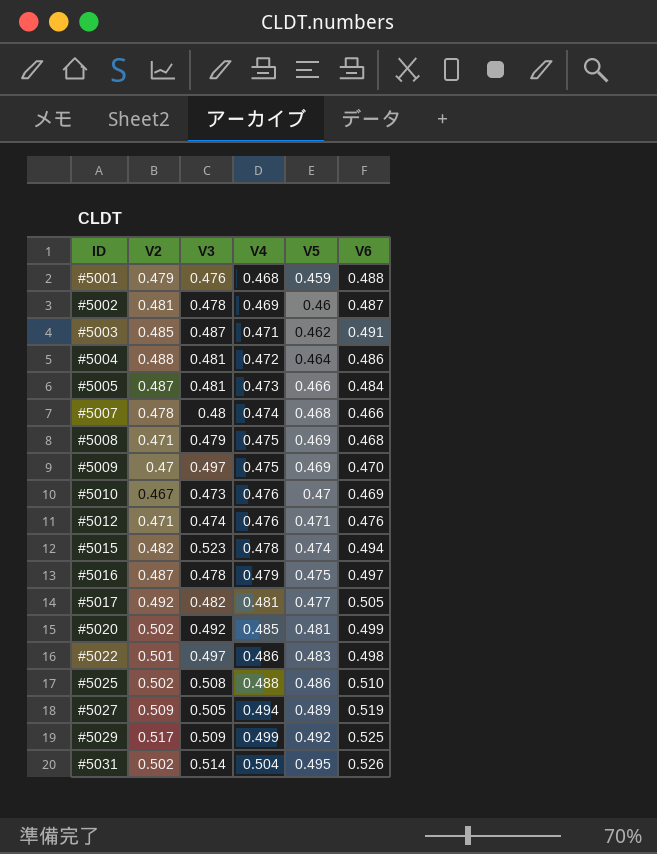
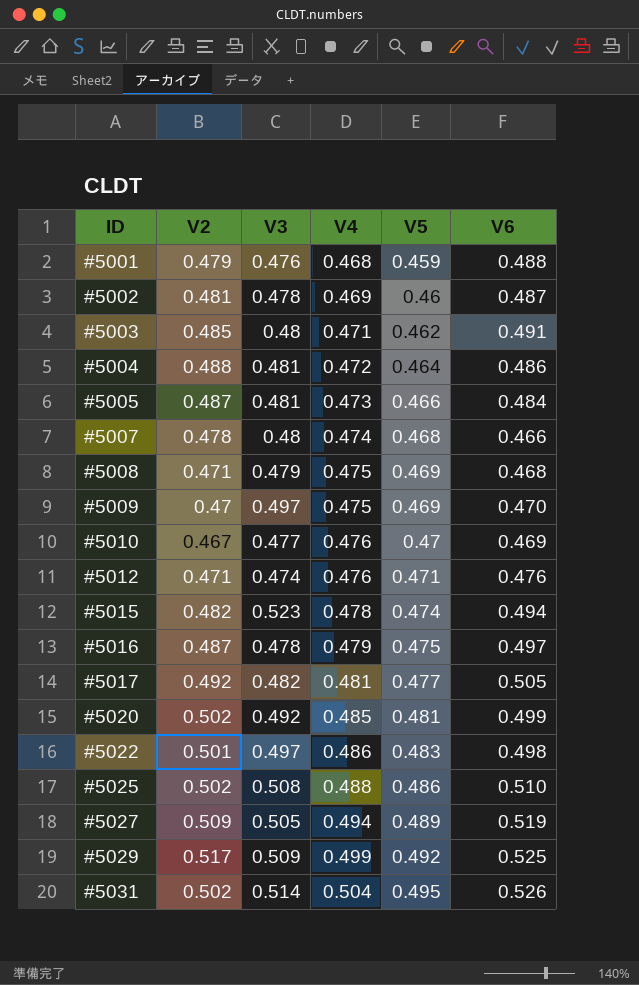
#5003 | V3: 0.487 -> 0.48
#5010 | V3: 0.473 -> 0.477

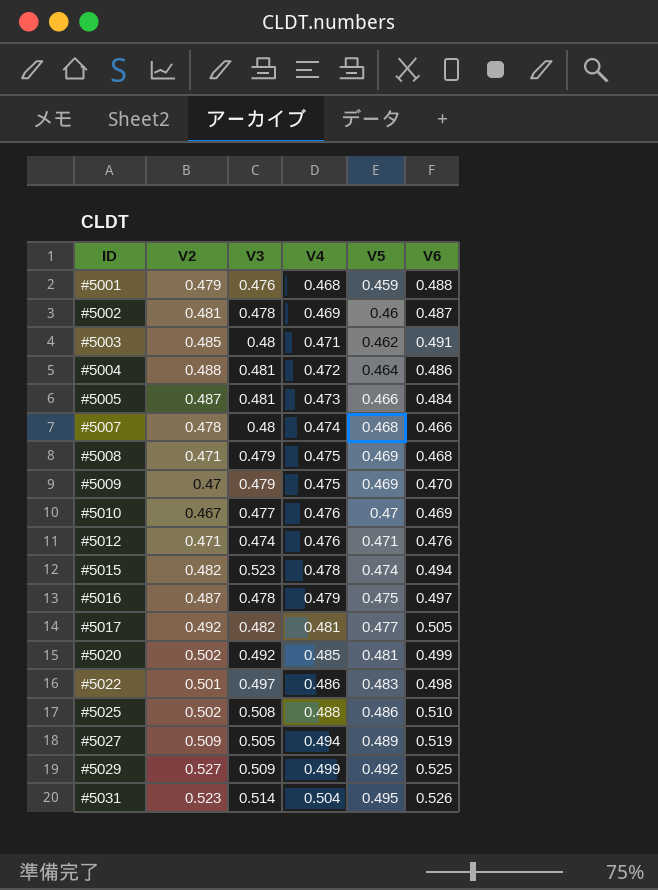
#5009 | V3: 0.497 -> 0.479
#5029 | V2: 0.517 -> 0.527
#5031 | V2: 0.502 -> 0.523

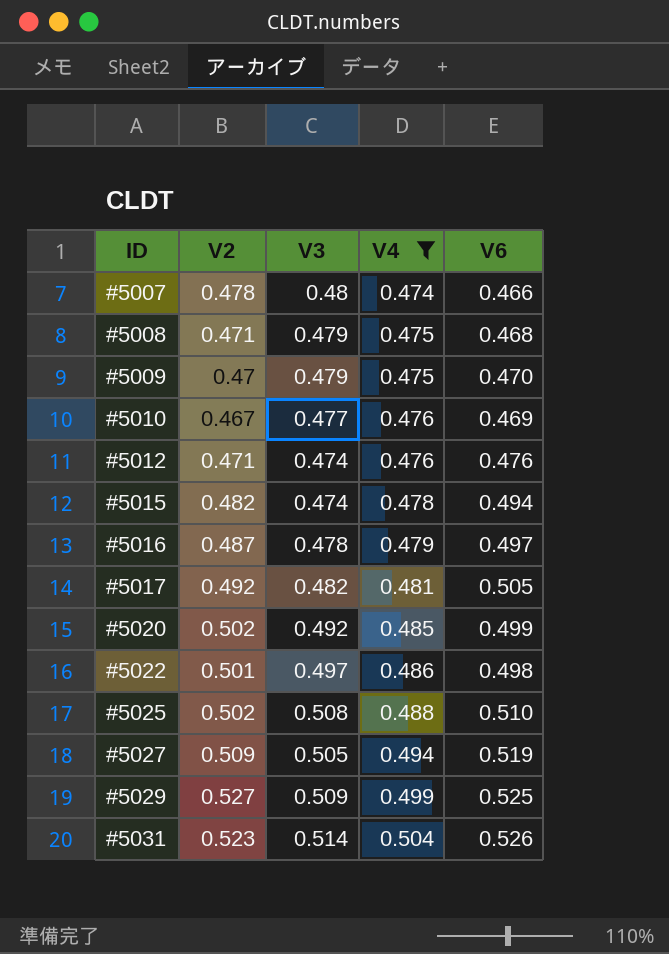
filter: none -> V4 >= 0.474
column V5 | position: 5 -> none
#5015 | V3: 0.523 -> 0.474

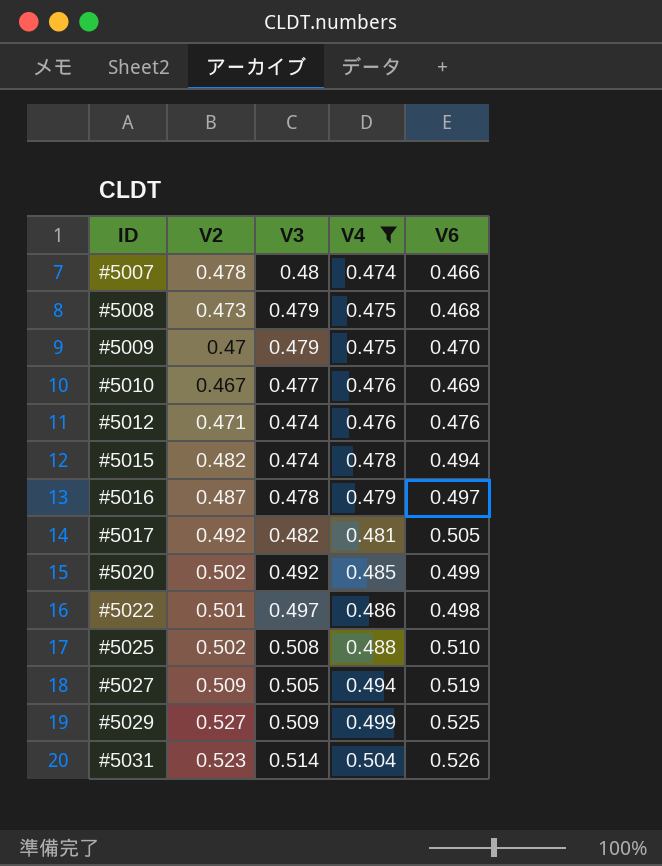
#5008 | V2: 0.471 -> 0.473

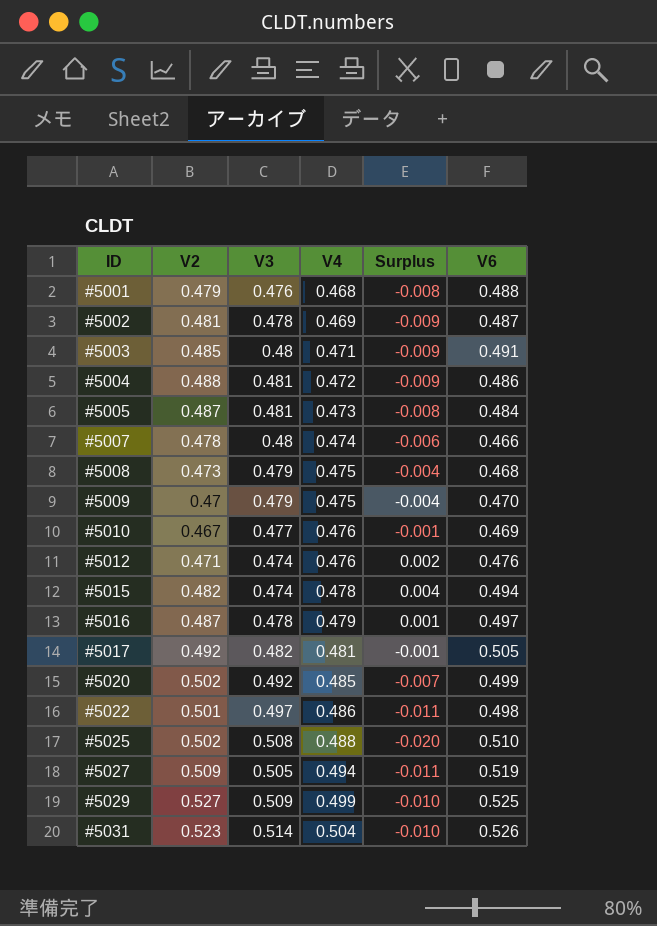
filter: V4 >= 0.474 -> none
column Surplus | formula: none -> [V4] - [V3]

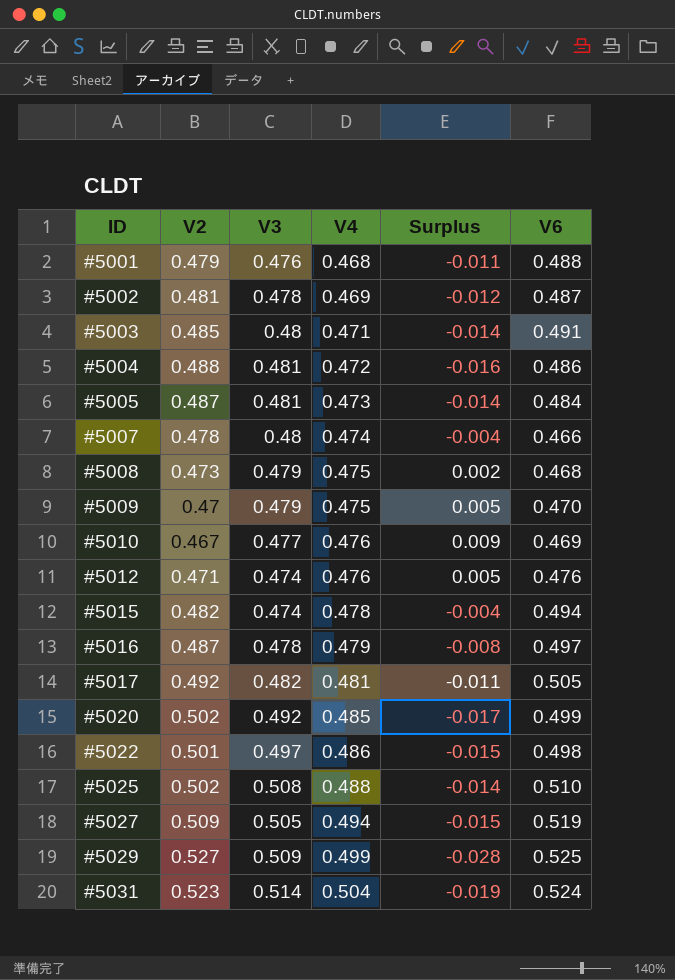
column Surplus | formula: [V4] - [V3] -> [V4] - [V2]
#5031 | V6: 0.526 -> 0.524

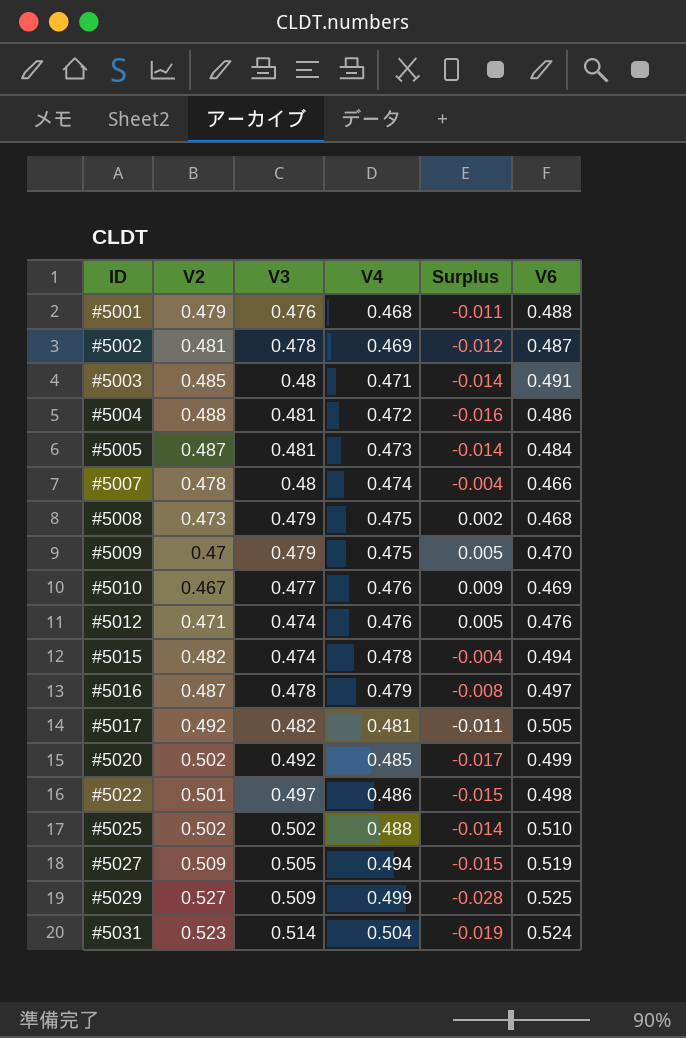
#5025 | V3: 0.508 -> 0.502

